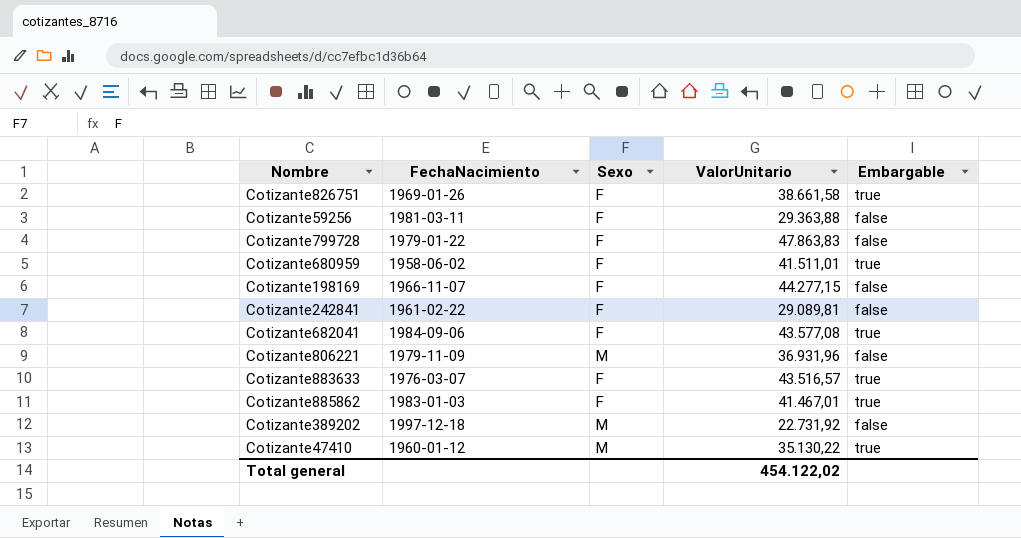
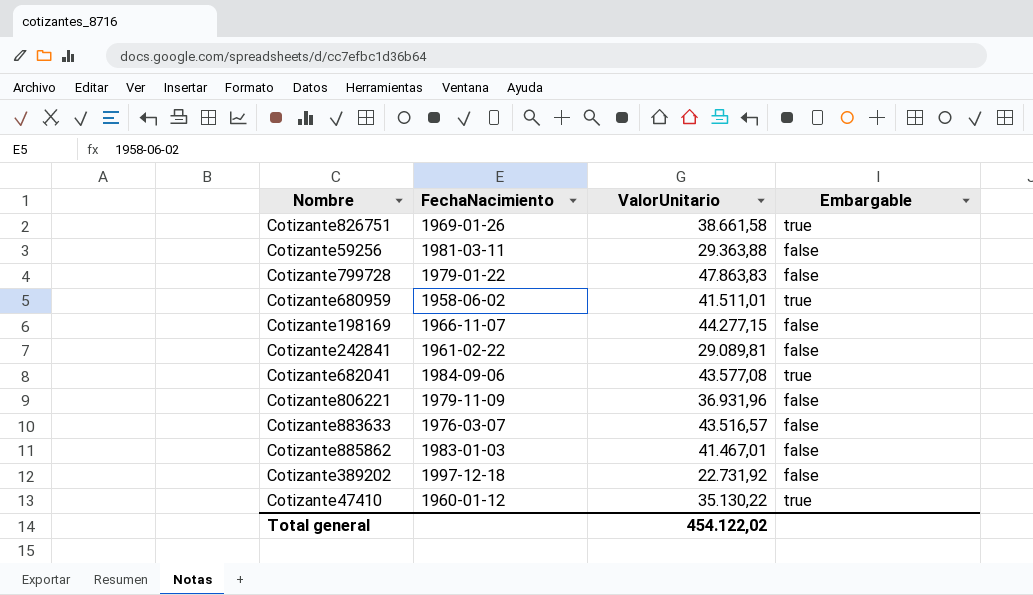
column Sexo | position: 3 -> none
Cotizante883633 | Embargable: true -> false
Cotizante885862 | Embargable: true -> false

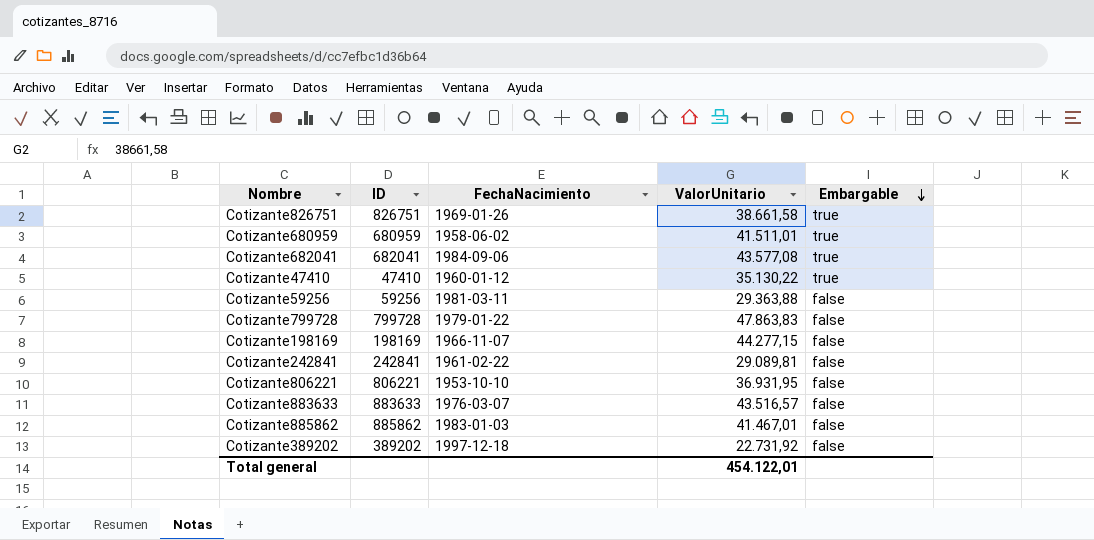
row order: none -> Embargable descending
column ID | position: none -> 2
Cotizante806221 | FechaNacimiento: 1979-11-09 -> 1953-10-10
Cotizante806221 | ValorUnitario: 36.931,96 -> 36.931,95
Total general | ValorUnitario: 454.122,02 -> 454.122,01

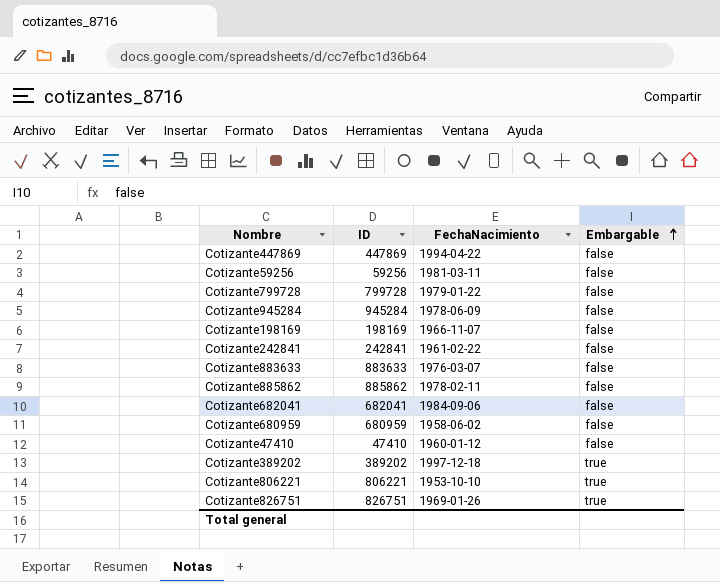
row order: Embargable descending -> Embargable ascending
column ValorUnitario | position: 4 -> none
row Cotizante447869: none -> 447869 | 1994-04-22 | false
row Cotizante945284: none -> 945284 | 1978-06-09 | false
Cotizante885862 | FechaNacimiento: 1983-01-03 -> 1978-02-11
Cotizante682041 | Embargable: true -> false
Cotizante680959 | Embargable: true -> false
Cotizante47410 | Embargable: true -> false
Cotizante389202 | Embargable: false -> true
Cotizante806221 | Embargable: false -> true

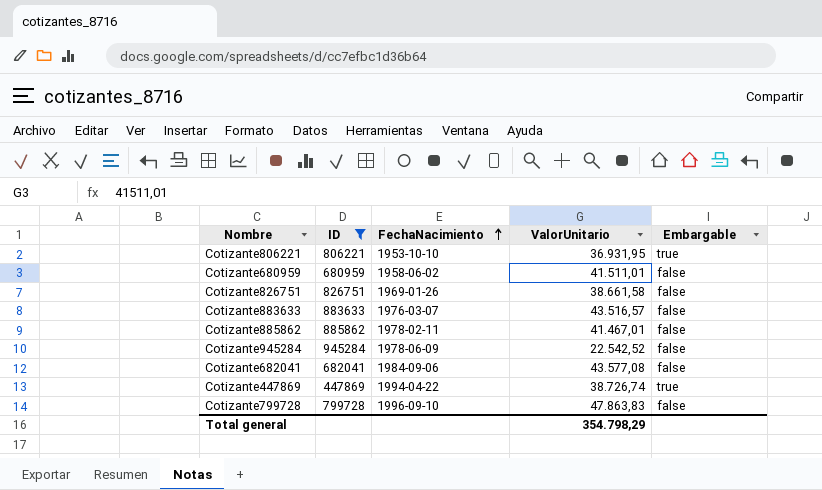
filter: none -> ID >= 447869
row order: Embargable ascending -> FechaNacimiento ascending
column ValorUnitario | position: none -> 4
Cotizante826751 | Embargable: true -> false
Cotizante447869 | Embargable: false -> true
Cotizante799728 | FechaNacimiento: 1979-01-22 -> 1996-09-10

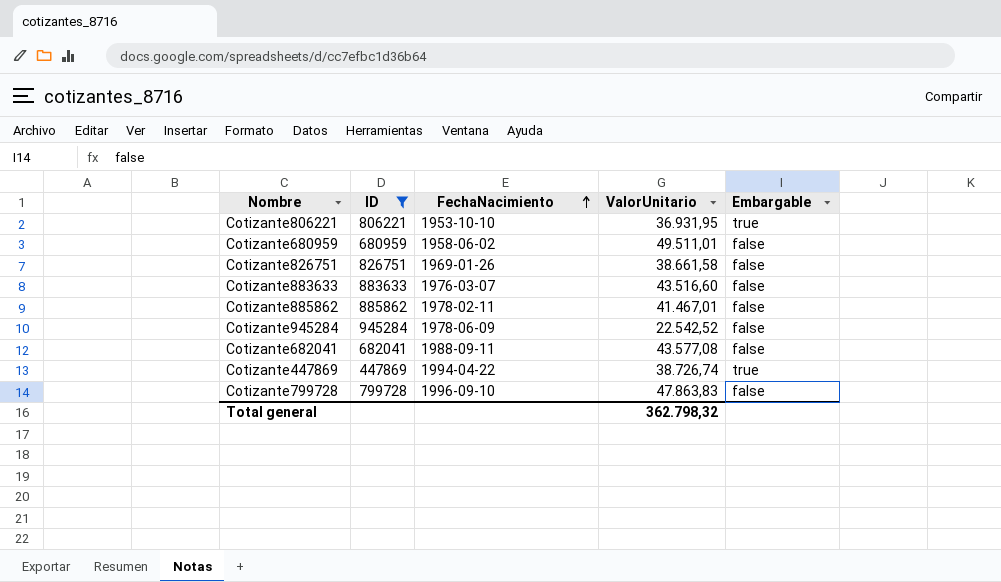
Cotizante680959 | ValorUnitario: 41.511,01 -> 49.511,01
Cotizante883633 | ValorUnitario: 43.516,57 -> 43.516,60
Cotizante682041 | FechaNacimiento: 1984-09-06 -> 1988-09-11
Total general | ValorUnitario: 354.798,29 -> 362.798,32

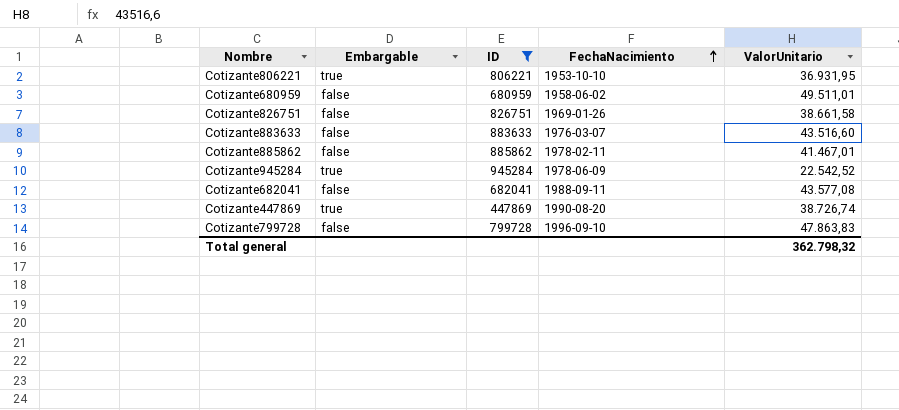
column Embargable | position: 5 -> 2
Cotizante945284 | Embargable: false -> true
Cotizante447869 | FechaNacimiento: 1994-04-22 -> 1990-08-20

